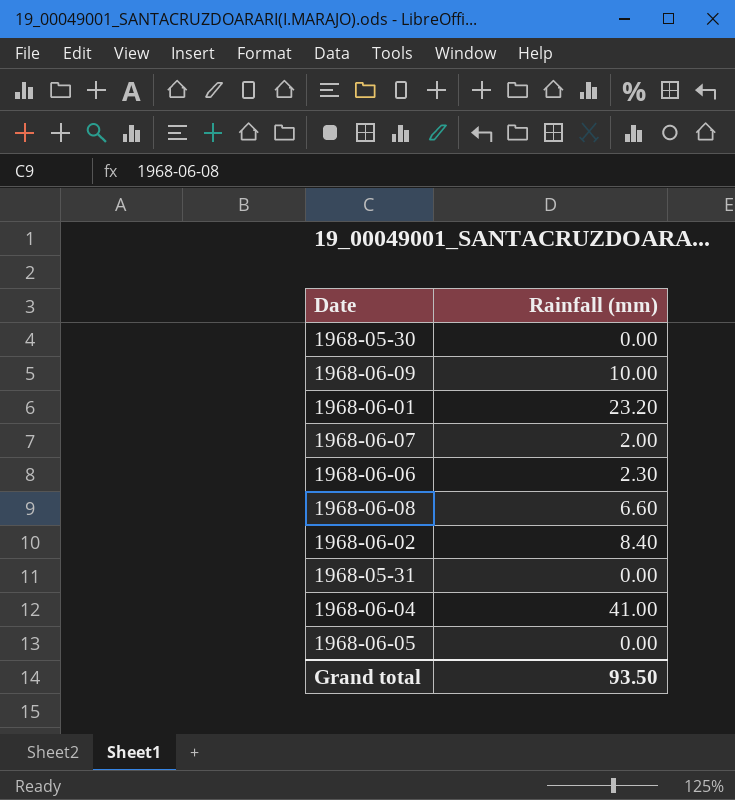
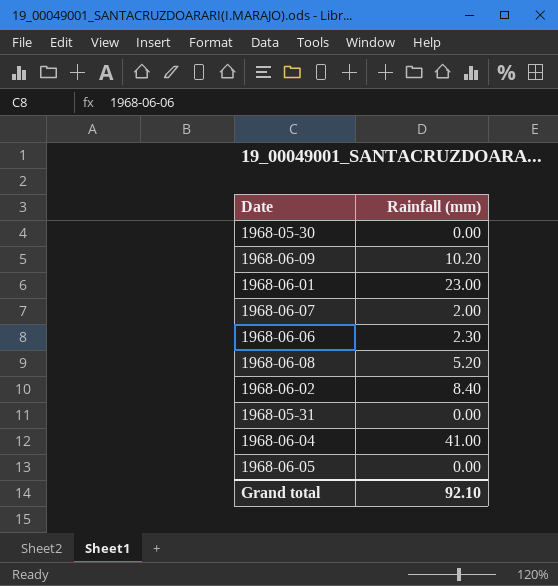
1968-06-09 | Rainfall (mm): 10.00 -> 10.20
1968-06-01 | Rainfall (mm): 23.20 -> 23.00
1968-06-08 | Rainfall (mm): 6.60 -> 5.20
Grand total | Rainfall (mm): 93.50 -> 92.10

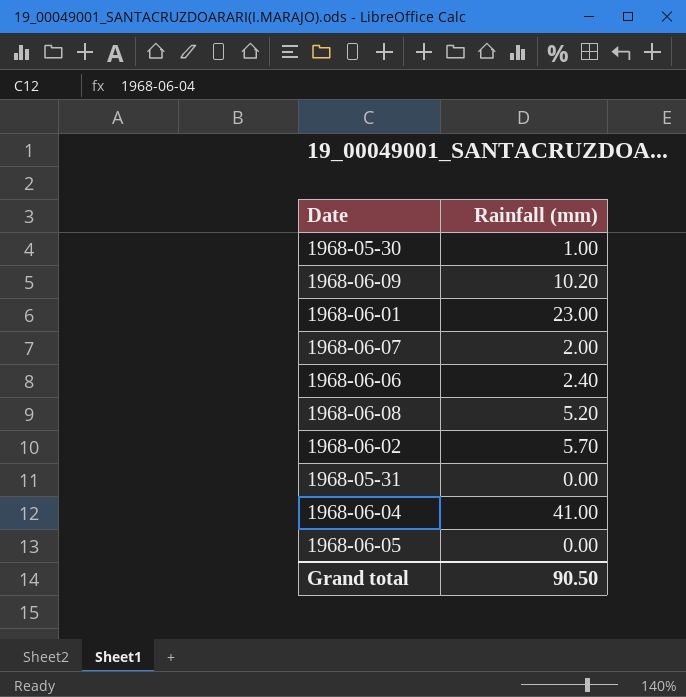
1968-05-30 | Rainfall (mm): 0.00 -> 1.00
1968-06-06 | Rainfall (mm): 2.30 -> 2.40
1968-06-02 | Rainfall (mm): 8.40 -> 5.70
Grand total | Rainfall (mm): 92.10 -> 90.50

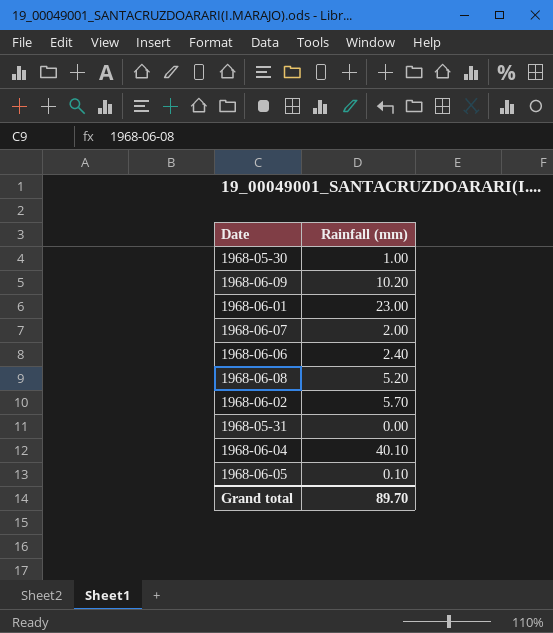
1968-06-04 | Rainfall (mm): 41.00 -> 40.10
1968-06-05 | Rainfall (mm): 0.00 -> 0.10
Grand total | Rainfall (mm): 90.50 -> 89.70

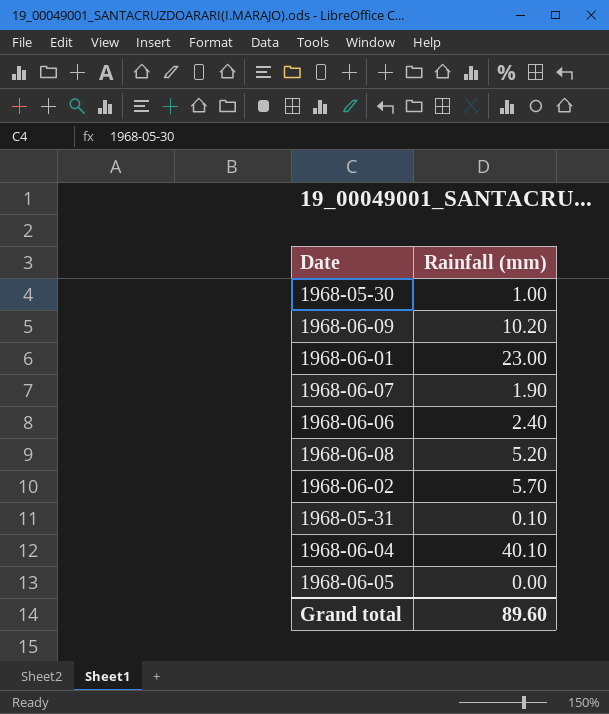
1968-06-07 | Rainfall (mm): 2.00 -> 1.90
1968-05-31 | Rainfall (mm): 0.00 -> 0.10
1968-06-05 | Rainfall (mm): 0.10 -> 0.00
Grand total | Rainfall (mm): 89.70 -> 89.60

